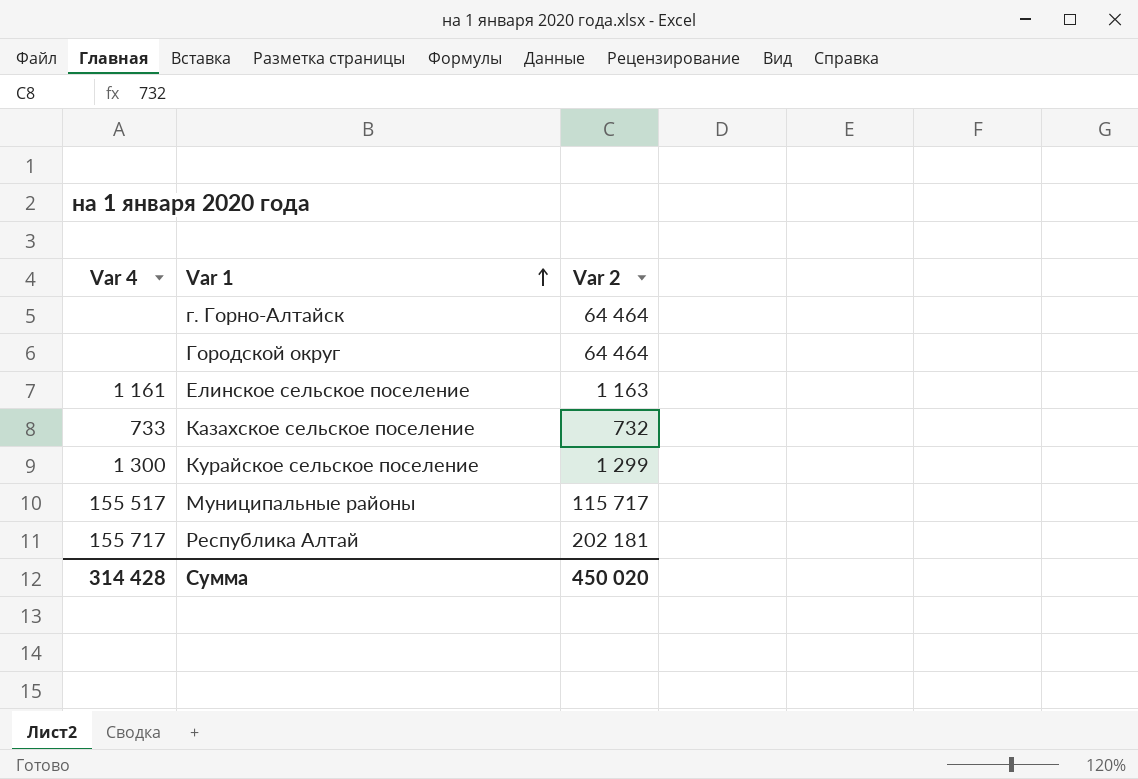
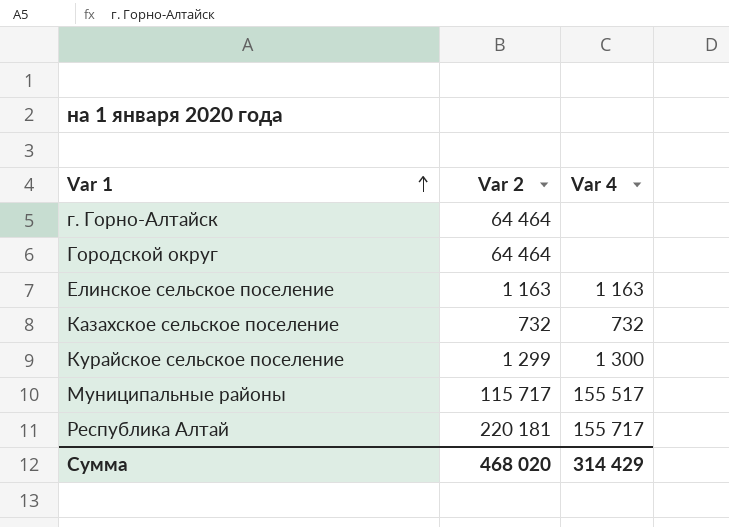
column Var 4 | position: 1 -> 3
Елинское сельское поселение | Var 4: 1 161 -> 1 163
Казахское сельское поселение | Var 4: 733 -> 732
Республика Алтай | Var 2: 202 181 -> 220 181
Сумма | Var 2: 450 020 -> 468 020
Сумма | Var 4: 314 428 -> 314 429

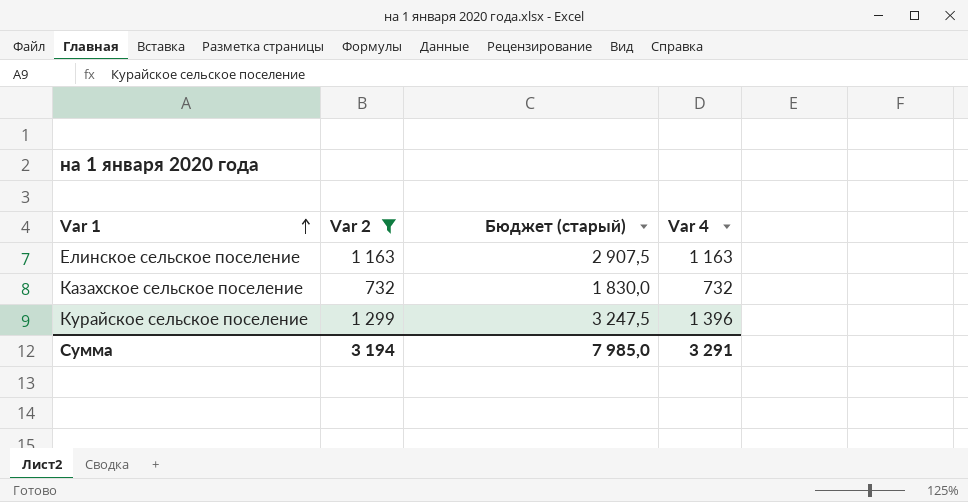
filter: none -> Var 2 <= 1 299
column Бюджет (старый) | formula: none -> [Var 2] * 2,5
Курайское сельское поселение | Var 4: 1 300 -> 1 396
Сумма | Var 2: 468 020 -> 3 194
Сумма | Var 4: 314 429 -> 3 291

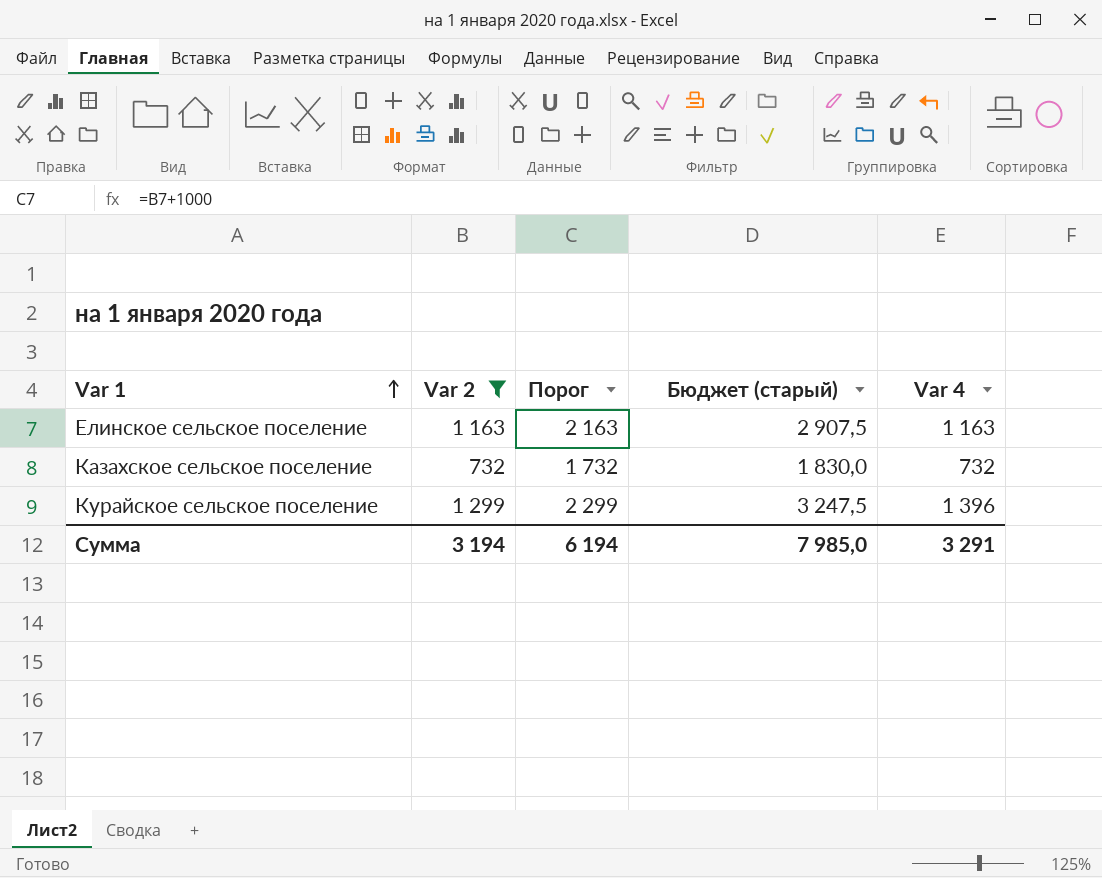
column Порог | formula: none -> [Var 2] + 1000

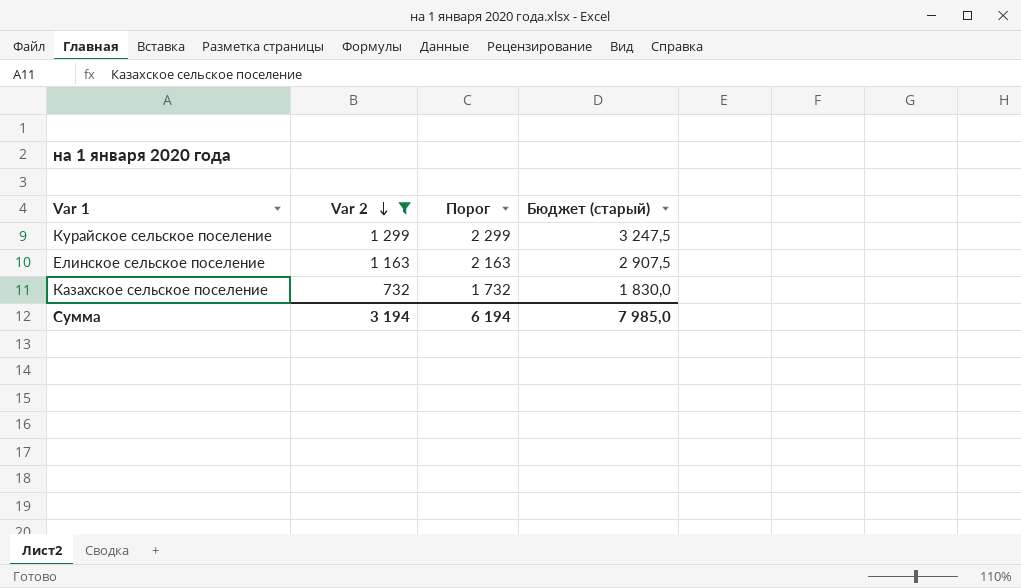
row order: Var 1 ascending -> Var 2 descending
column Var 4 | position: 5 -> none

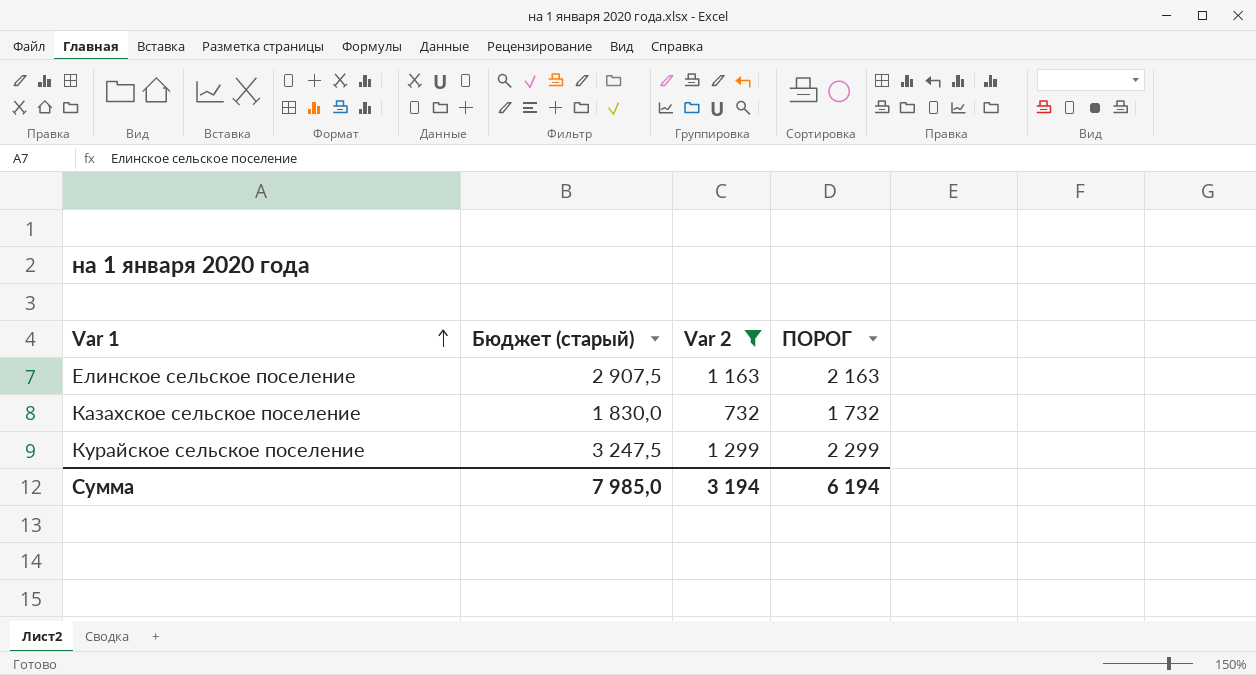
row order: Var 2 descending -> Var 1 ascending
column Бюджет (старый) | position: 4 -> 2
column name: Порог -> ПОРОГ

